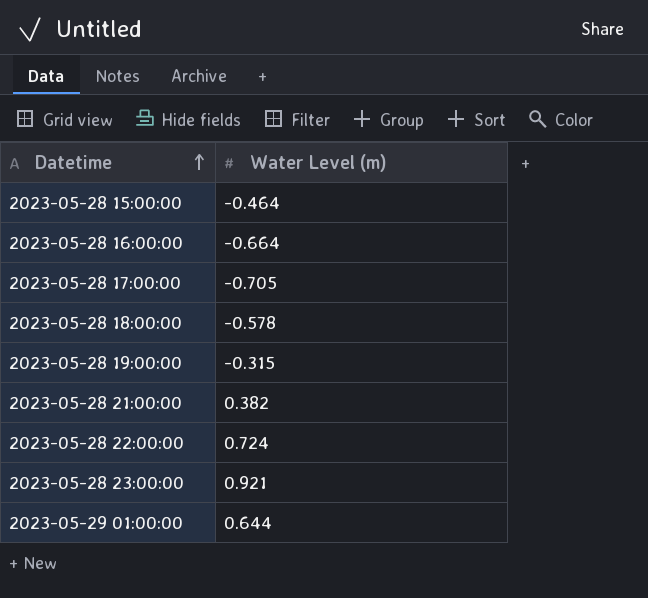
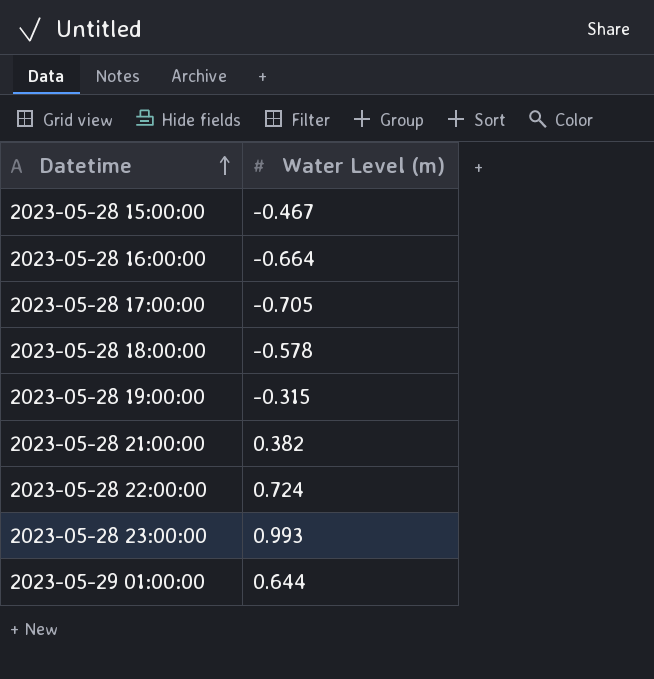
2023-05-28 15:00:00 | Water Level (m): -0.464 -> -0.467
2023-05-28 23:00:00 | Water Level (m): 0.921 -> 0.993

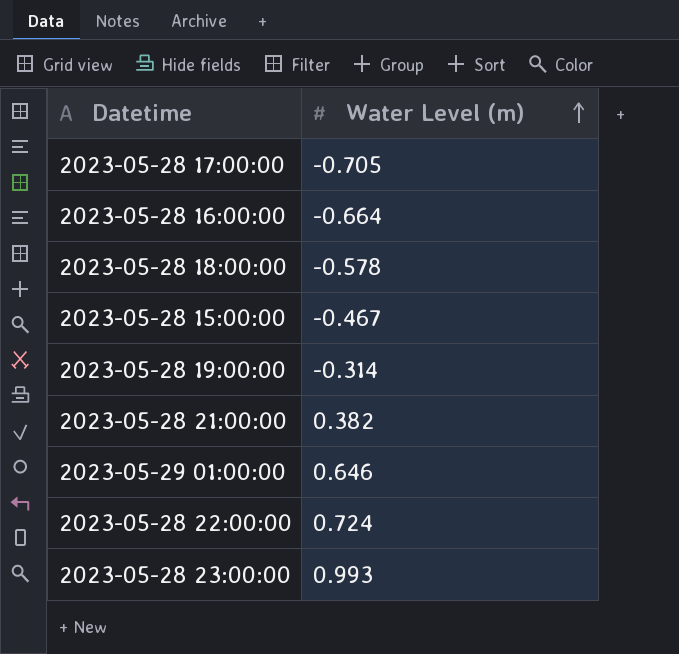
row order: Datetime ascending -> Water Level (m) ascending
2023-05-28 19:00:00 | Water Level (m): -0.315 -> -0.314
2023-05-29 01:00:00 | Water Level (m): 0.644 -> 0.646

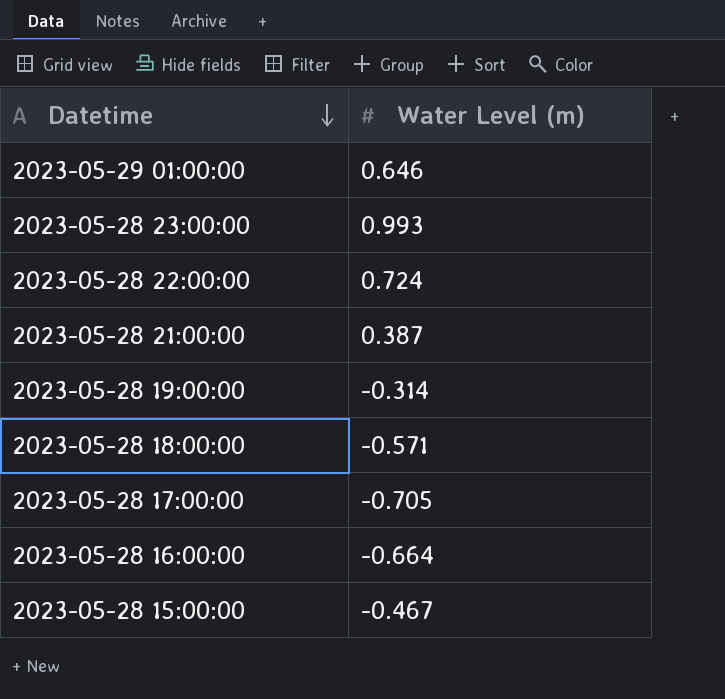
row order: Water Level (m) ascending -> Datetime descending
2023-05-28 21:00:00 | Water Level (m): 0.382 -> 0.387
2023-05-28 18:00:00 | Water Level (m): -0.578 -> -0.571

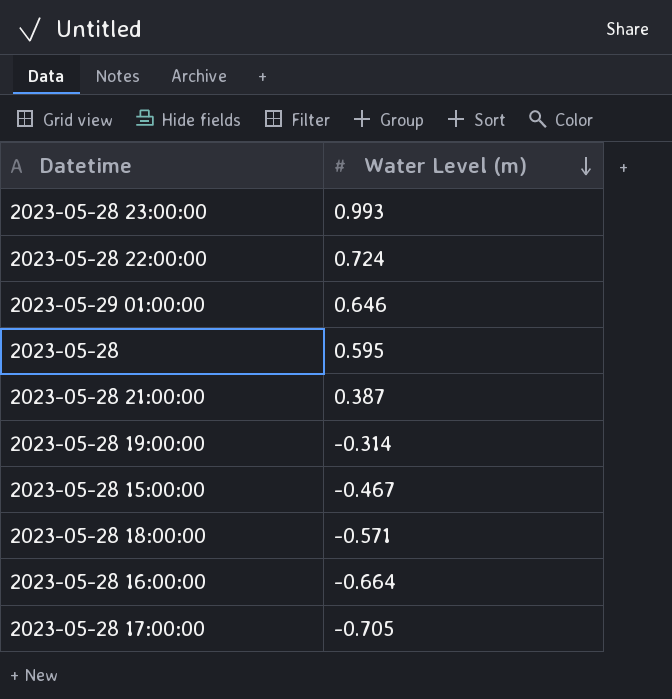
row order: Datetime descending -> Water Level (m) descending
row 2023-05-28: none -> 0.595

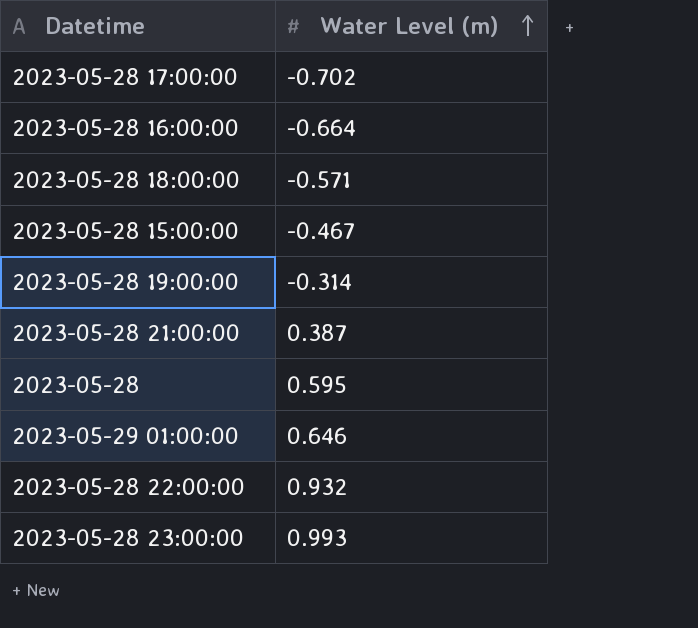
row order: Water Level (m) descending -> Water Level (m) ascending
2023-05-28 17:00:00 | Water Level (m): -0.705 -> -0.702
2023-05-28 22:00:00 | Water Level (m): 0.724 -> 0.932

